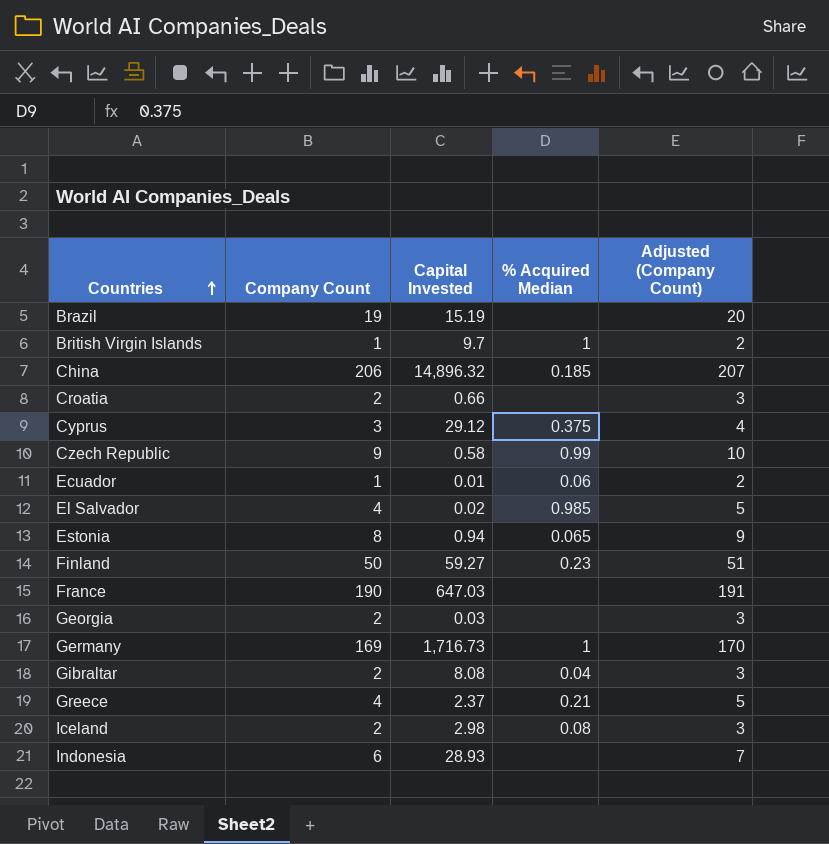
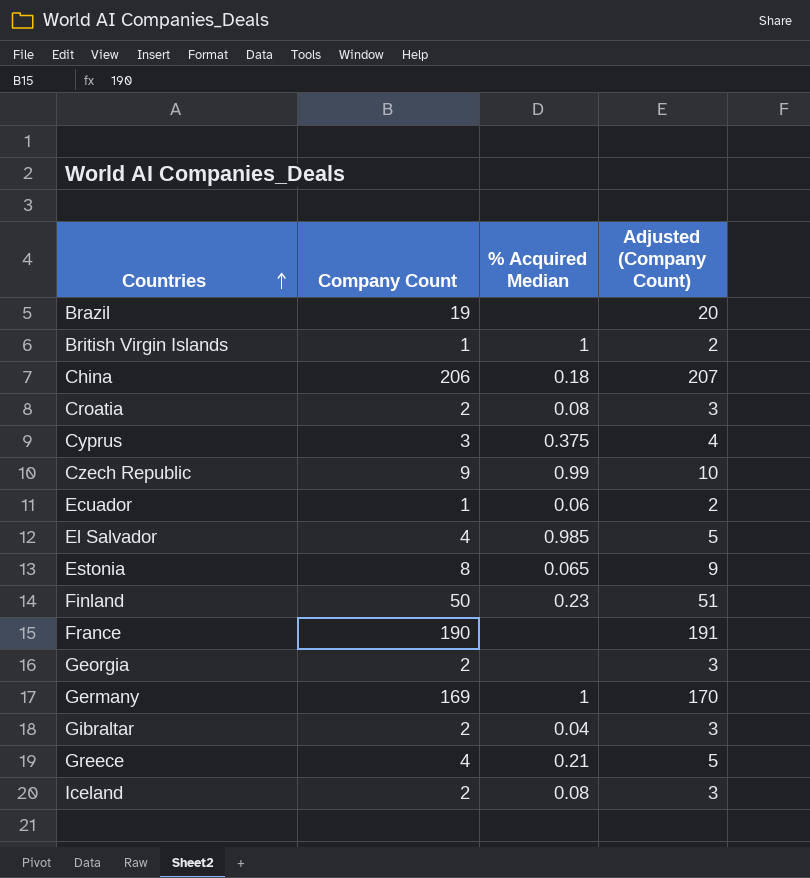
column Capital Invested | position: 3 -> none
row Indonesia: 6 | 28.93 | none | 7 -> none
China | % Acquired Median: 0.185 -> 0.18
Croatia | % Acquired Median: none -> 0.08

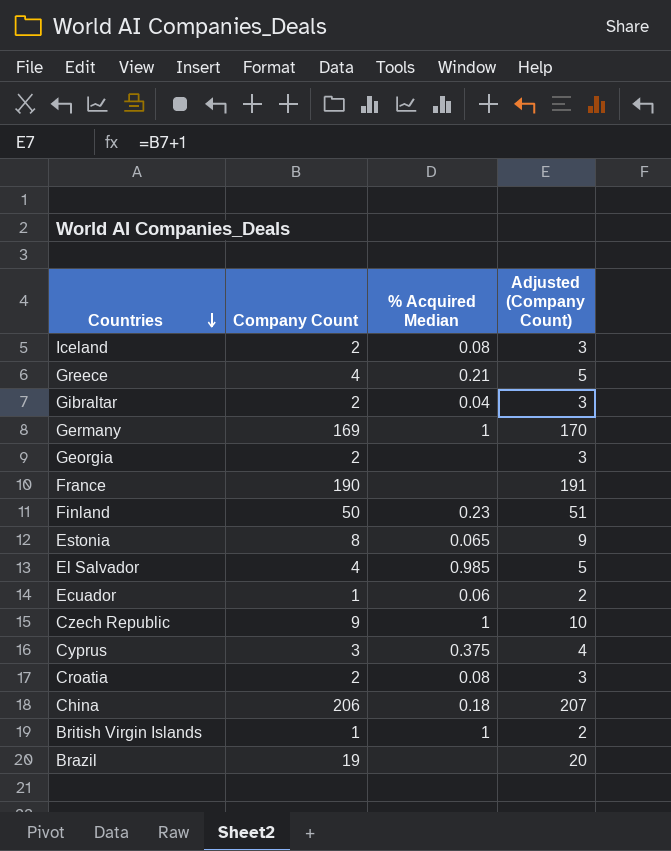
row order: Countries ascending -> Countries descending
Czech Republic | % Acquired Median: 0.99 -> 1

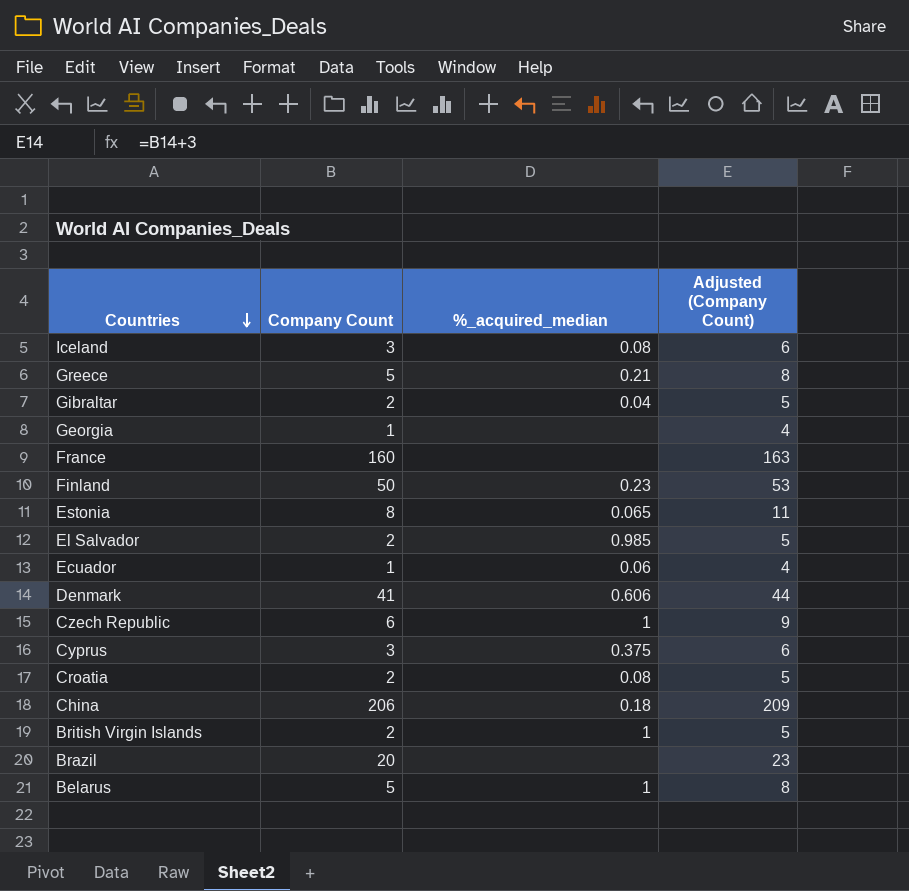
column name: % Acquired Median -> %_acquired_median
column Adjusted (Company Count) | formula: [Company Count] + 1 -> [Company Count] + 3
row Germany: 169 | 1 | 170 -> none
Iceland | Company Count: 2 -> 3
Greece | Company Count: 4 -> 5
Georgia | Company Count: 2 -> 1
France | Company Count: 190 -> 160
El Salvador | Company Count: 4 -> 2
row Denmark: none -> 41 | 0.606 | 44
Czech Republic | Company Count: 9 -> 6
British Virgin Islands | Company Count: 1 -> 2
Brazil | Company Count: 19 -> 20
row Belarus: none -> 5 | 1 | 8

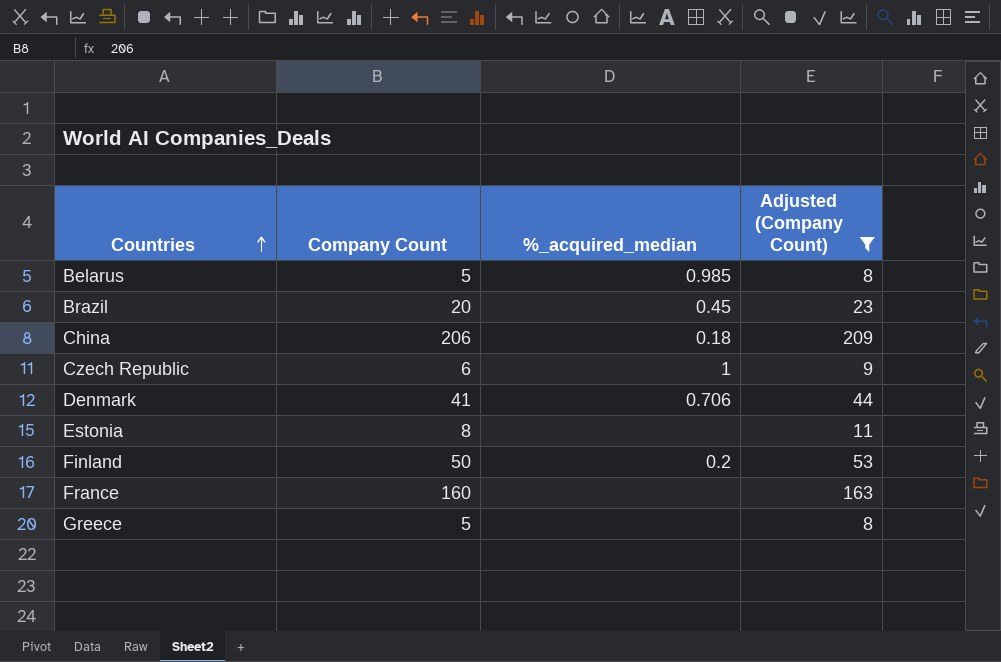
filter: none -> Adjusted (Company Count) >= 8
row order: Countries descending -> Countries ascending
Belarus | %_acquired_median: 1 -> 0.985
Brazil | %_acquired_median: none -> 0.45
Denmark | %_acquired_median: 0.606 -> 0.706
Estonia | %_acquired_median: 0.065 -> none
Finland | %_acquired_median: 0.23 -> 0.2
Greece | %_acquired_median: 0.21 -> none

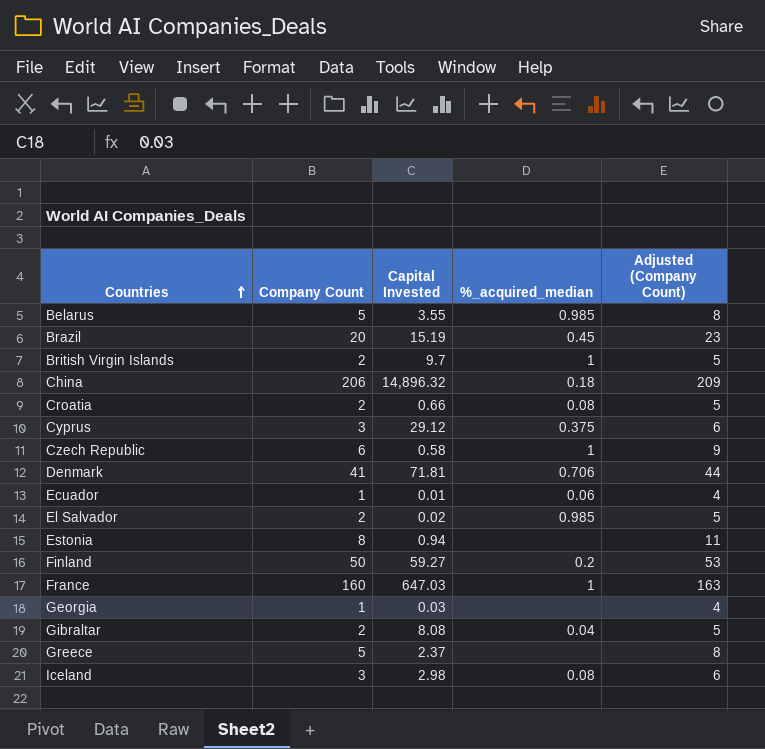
filter: Adjusted (Company Count) >= 8 -> none
column Capital Invested | position: none -> 3
France | %_acquired_median: none -> 1

